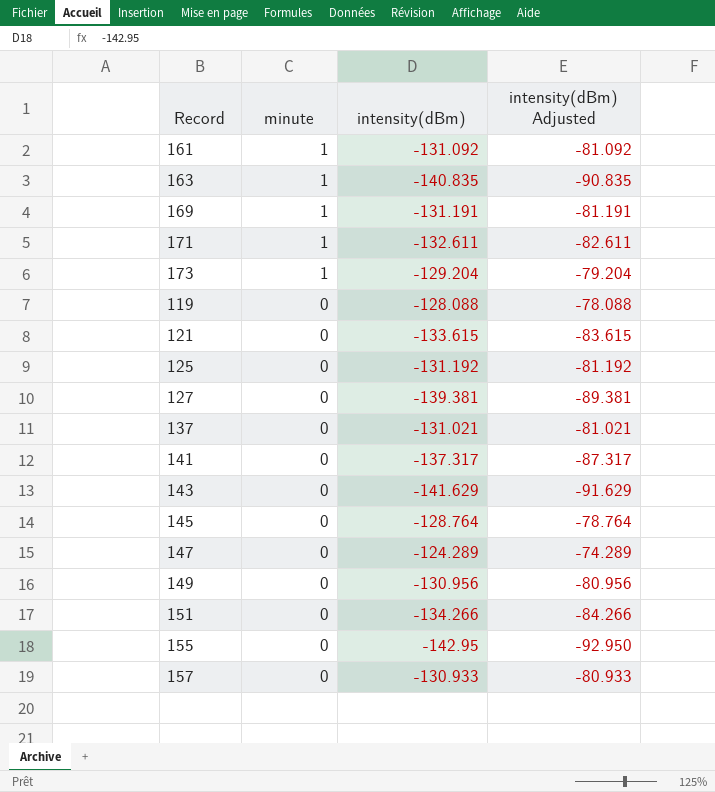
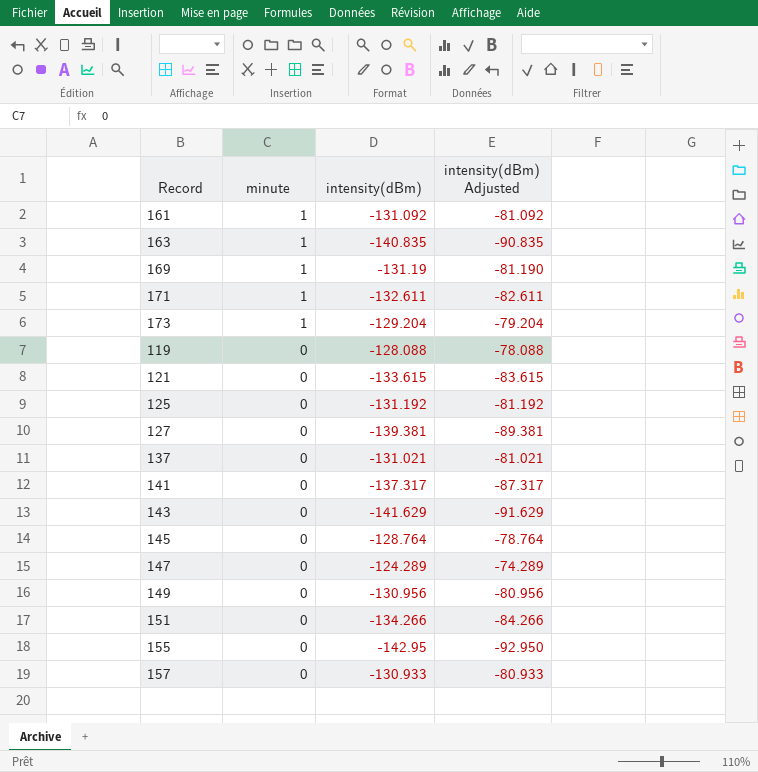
169 | intensity(dBm): -131.191 -> -131.19
169 | intensity(dBm) Adjusted: -81.191 -> -81.190

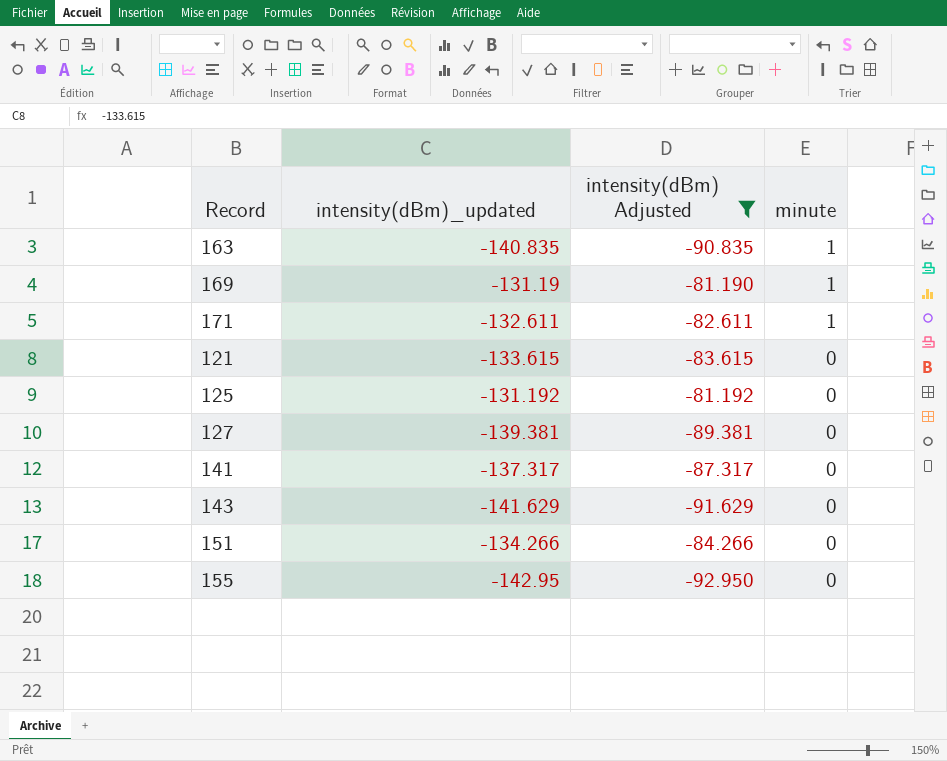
filter: none -> intensity(dBm) Adjusted <= -81.190
column name: intensity(dBm) -> intensity(dBm)_updated
column minute | position: 2 -> 4

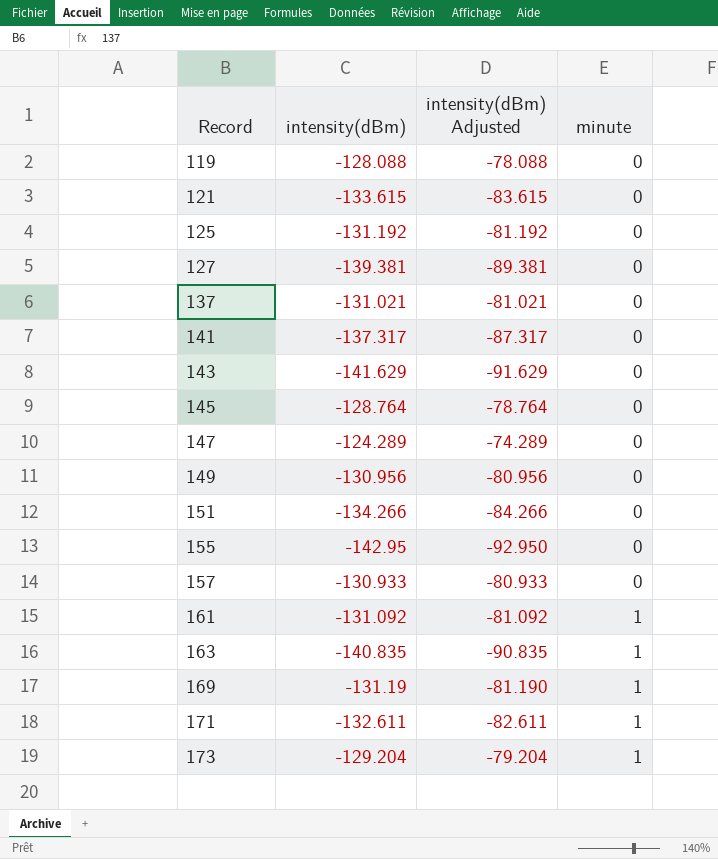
filter: intensity(dBm) Adjusted <= -81.190 -> none
row order: minute descending -> Record ascending
column name: intensity(dBm)_updated -> intensity(dBm)

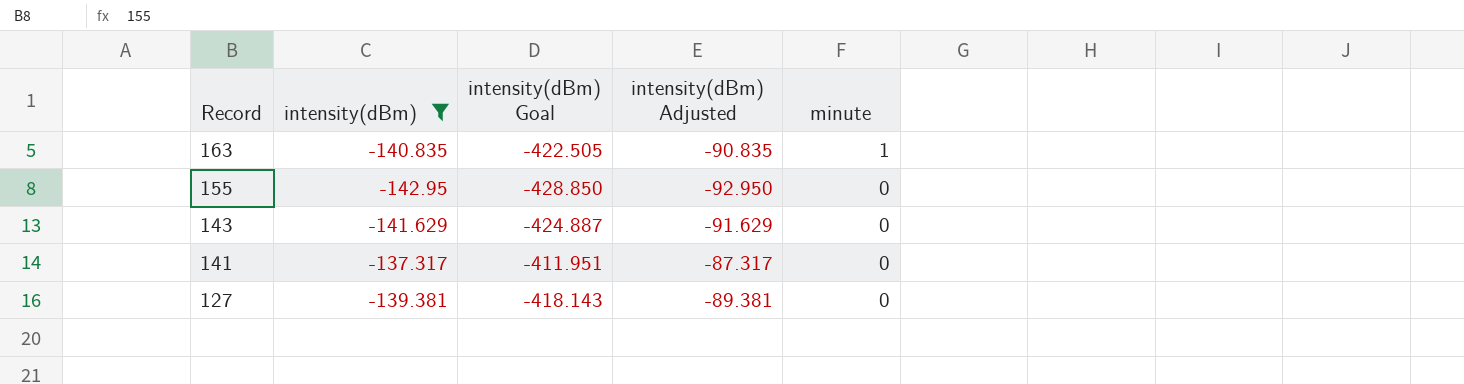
filter: none -> intensity(dBm) <= -137.317
row order: Record ascending -> Record descending
column intensity(dBm) Goal | formula: none -> [intensity(dBm)] * 3

